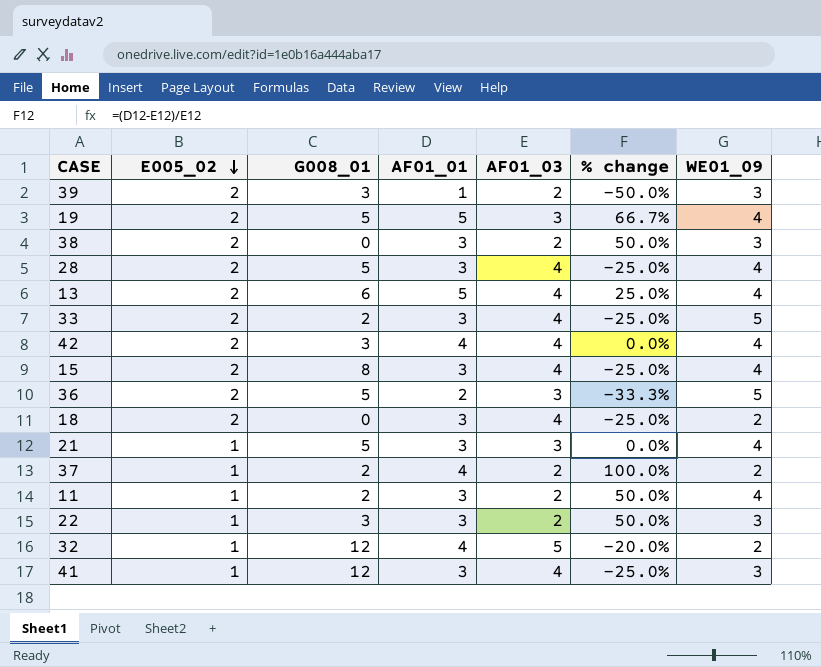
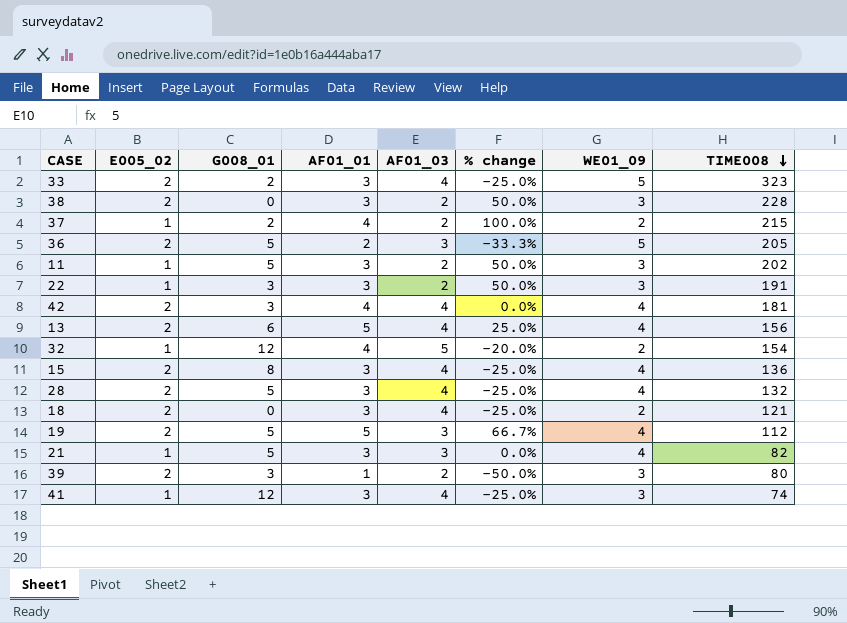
row order: E005_02 descending -> TIME008 descending
column TIME008 | position: none -> 8
11 | G008_01: 2 -> 5
11 | WE01_09: 4 -> 3

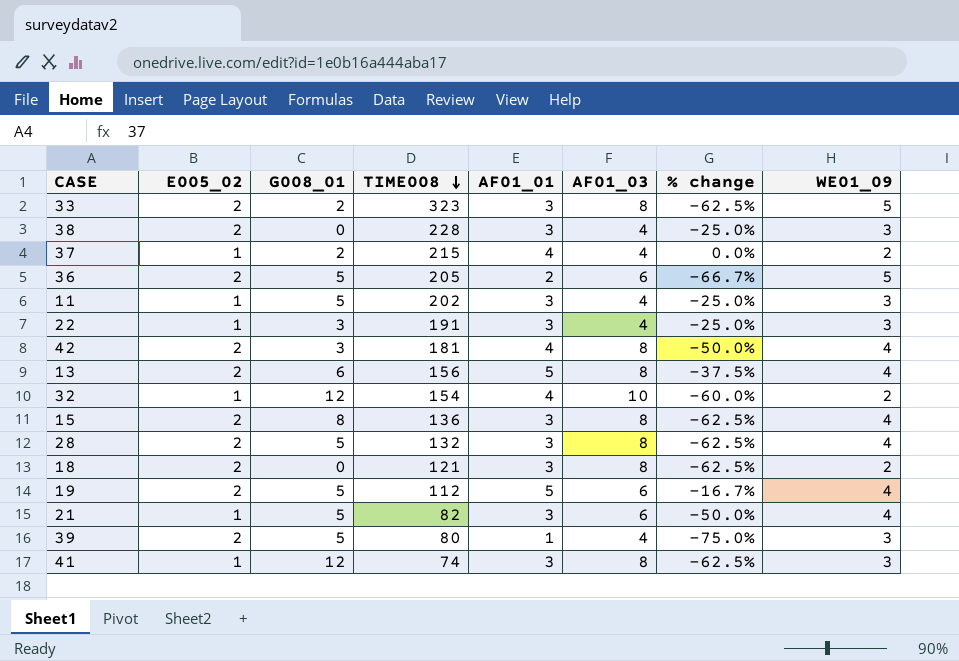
column TIME008 | position: 8 -> 4
33 | AF01_03: 4 -> 8
33 | % change: -25.0% -> -62.5%
38 | AF01_03: 2 -> 4
38 | % change: 50.0% -> -25.0%
37 | AF01_03: 2 -> 4
37 | % change: 100.0% -> 0.0%
36 | AF01_03: 3 -> 6
36 | % change: -33.3% -> -66.7%
11 | AF01_03: 2 -> 4
11 | % change: 50.0% -> -25.0%
22 | AF01_03: 2 -> 4
22 | % change: 50.0% -> -25.0%
42 | AF01_03: 4 -> 8
42 | % change: 0.0% -> -50.0%
13 | AF01_03: 4 -> 8
13 | % change: 25.0% -> -37.5%
32 | AF01_03: 5 -> 10
32 | % change: -20.0% -> -60.0%
15 | AF01_03: 4 -> 8
15 | % change: -25.0% -> -62.5%
28 | AF01_03: 4 -> 8
28 | % change: -25.0% -> -62.5%
18 | AF01_03: 4 -> 8
18 | % change: -25.0% -> -62.5%
19 | AF01_03: 3 -> 6
19 | % change: 66.7% -> -16.7%
21 | AF01_03: 3 -> 6
21 | % change: 0.0% -> -50.0%
39 | G008_01: 3 -> 5
39 | AF01_03: 2 -> 4
39 | % change: -50.0% -> -75.0%
41 | AF01_03: 4 -> 8
41 | % change: -25.0% -> -62.5%

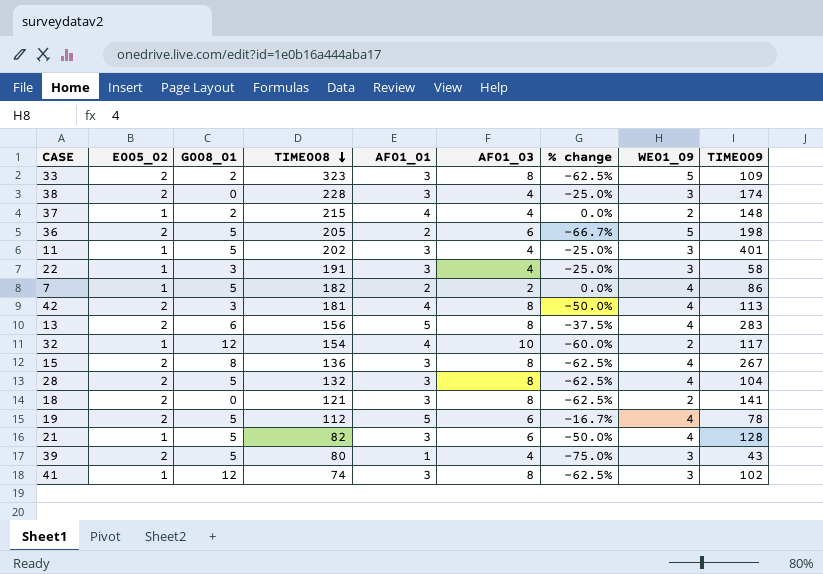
column TIME009 | position: none -> 9
row 7: none -> 1 | 5 | 182 | 2 | 2 | 0.0% | 4 | 86

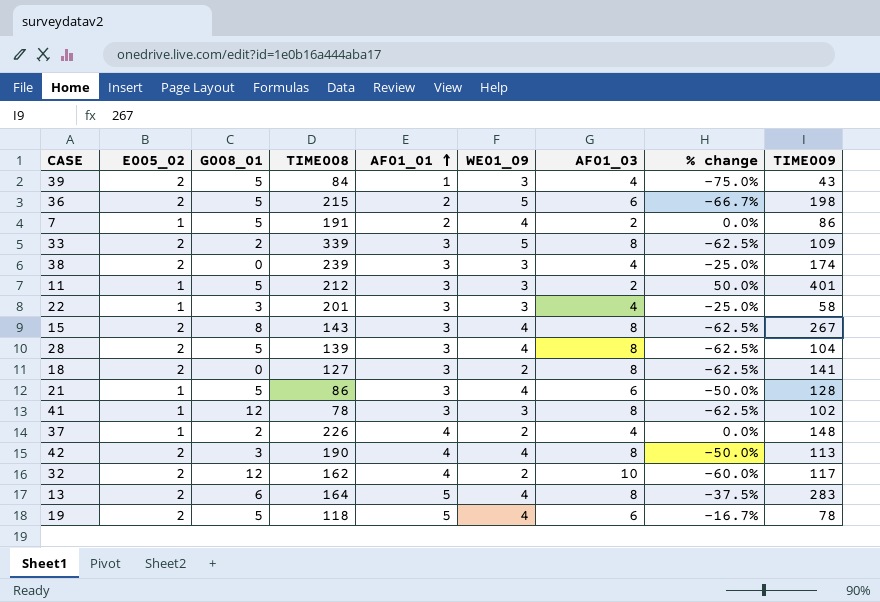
row order: TIME008 descending -> AF01_01 ascending
column WE01_09 | position: 8 -> 6
39 | TIME008: 80 -> 84
36 | TIME008: 205 -> 215
7 | TIME008: 182 -> 191
33 | TIME008: 323 -> 339
38 | TIME008: 228 -> 239
11 | TIME008: 202 -> 212
11 | AF01_03: 4 -> 2
11 | % change: -25.0% -> 50.0%
22 | TIME008: 191 -> 201
15 | TIME008: 136 -> 143
28 | TIME008: 132 -> 139
18 | TIME008: 121 -> 127
21 | TIME008: 82 -> 86
41 | TIME008: 74 -> 78
37 | TIME008: 215 -> 226
42 | TIME008: 181 -> 190
32 | E005_02: 1 -> 2
32 | TIME008: 154 -> 162
13 | TIME008: 156 -> 164
19 | TIME008: 112 -> 118

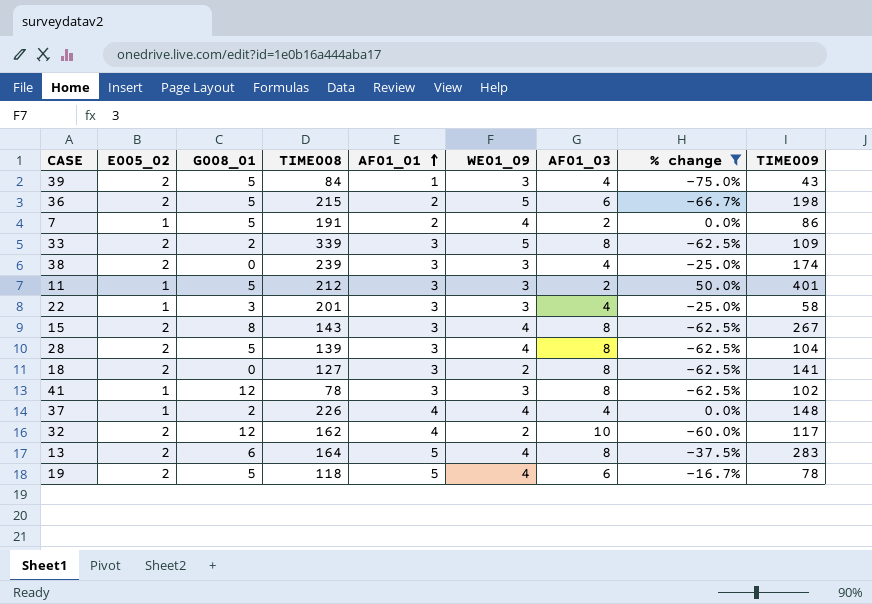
filter: none -> % change != -50.0%
37 | WE01_09: 2 -> 4

